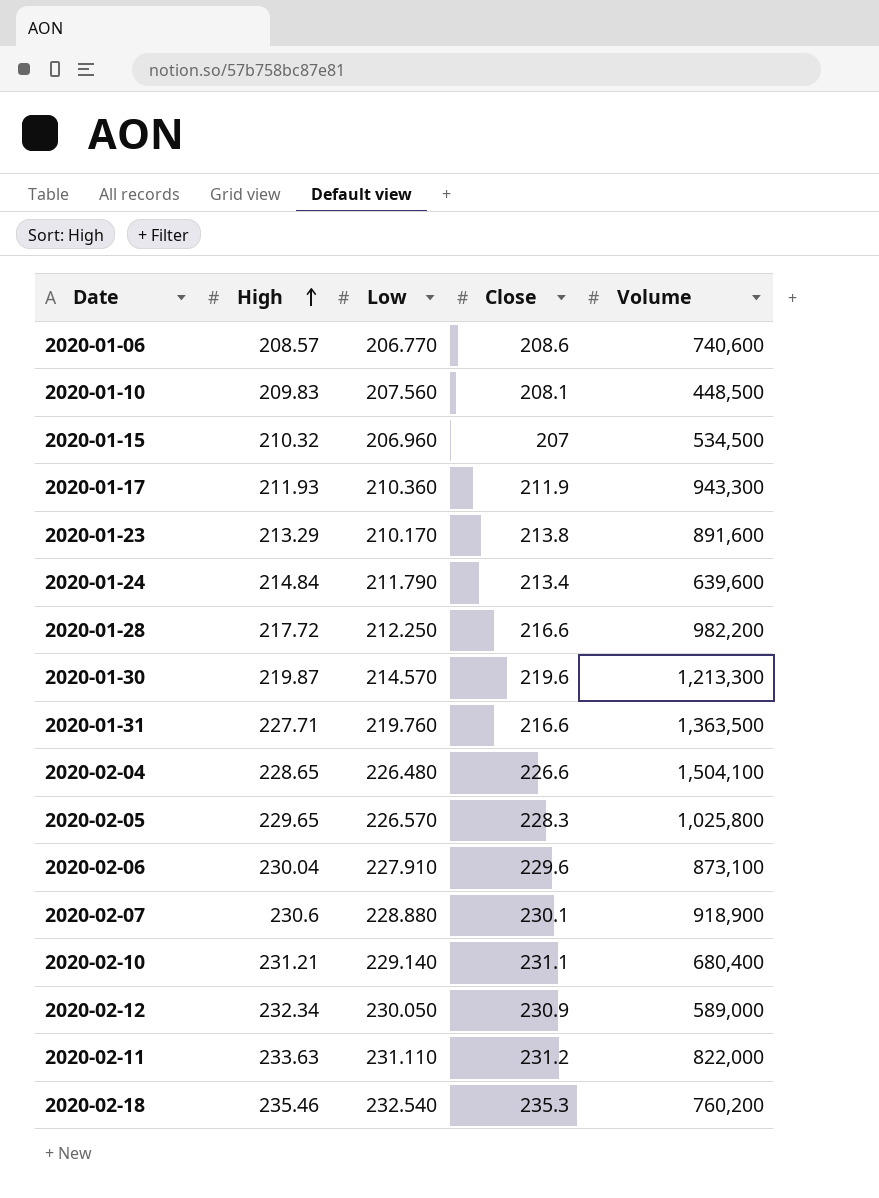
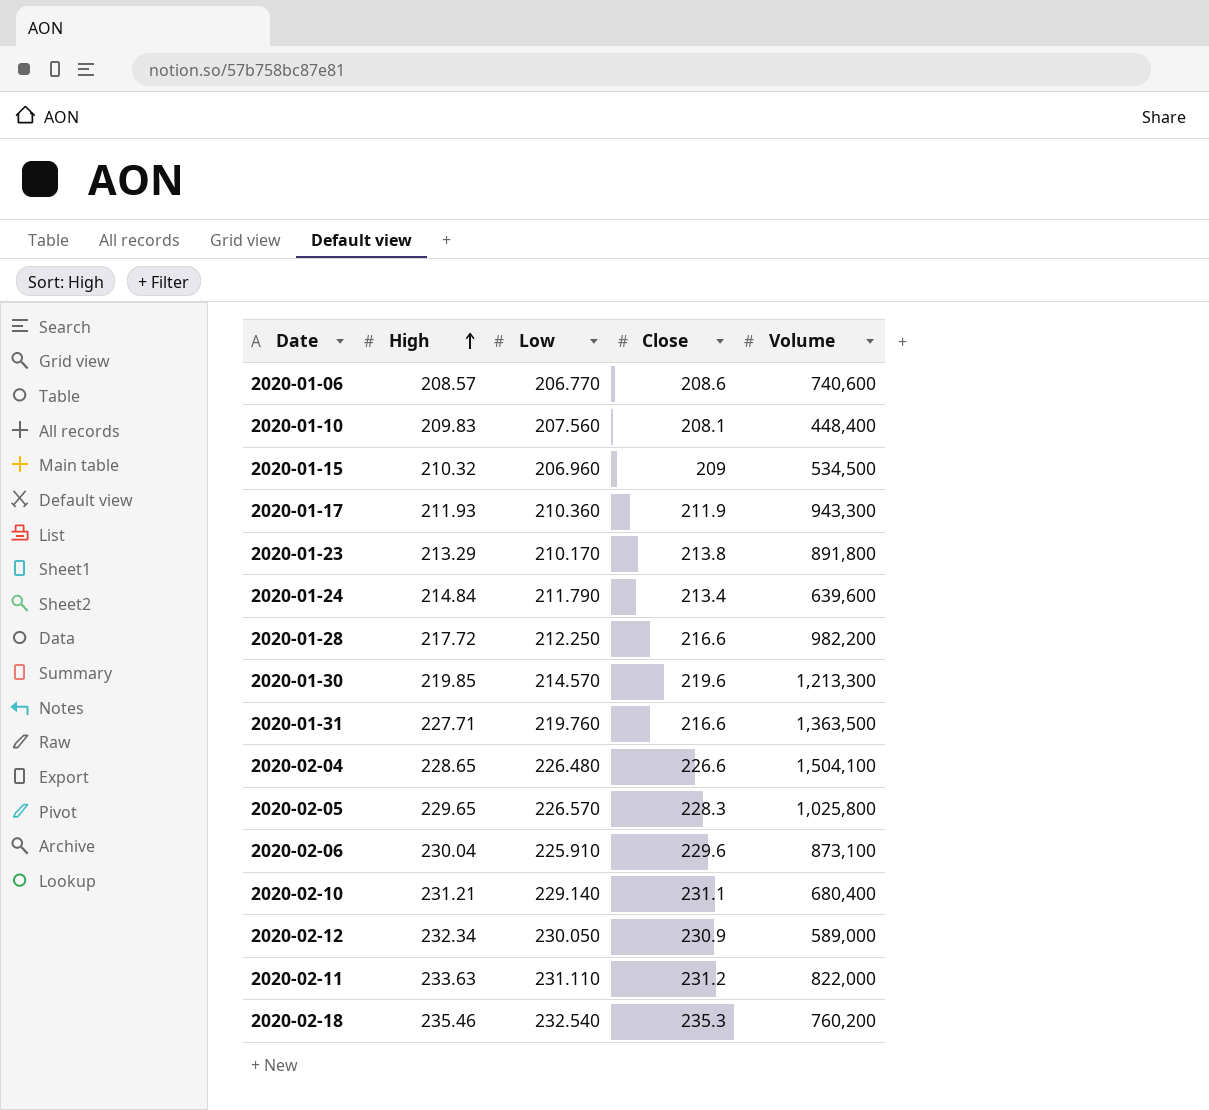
row 2020-02-07: 230.6 | 228.880 | 230.1 | 918,900 -> none
2020-01-10 | Volume: 448,500 -> 448,400
2020-01-15 | Close: 207 -> 209
2020-01-23 | Volume: 891,600 -> 891,800
2020-01-30 | High: 219.87 -> 219.85
2020-02-06 | Low: 227.910 -> 225.910

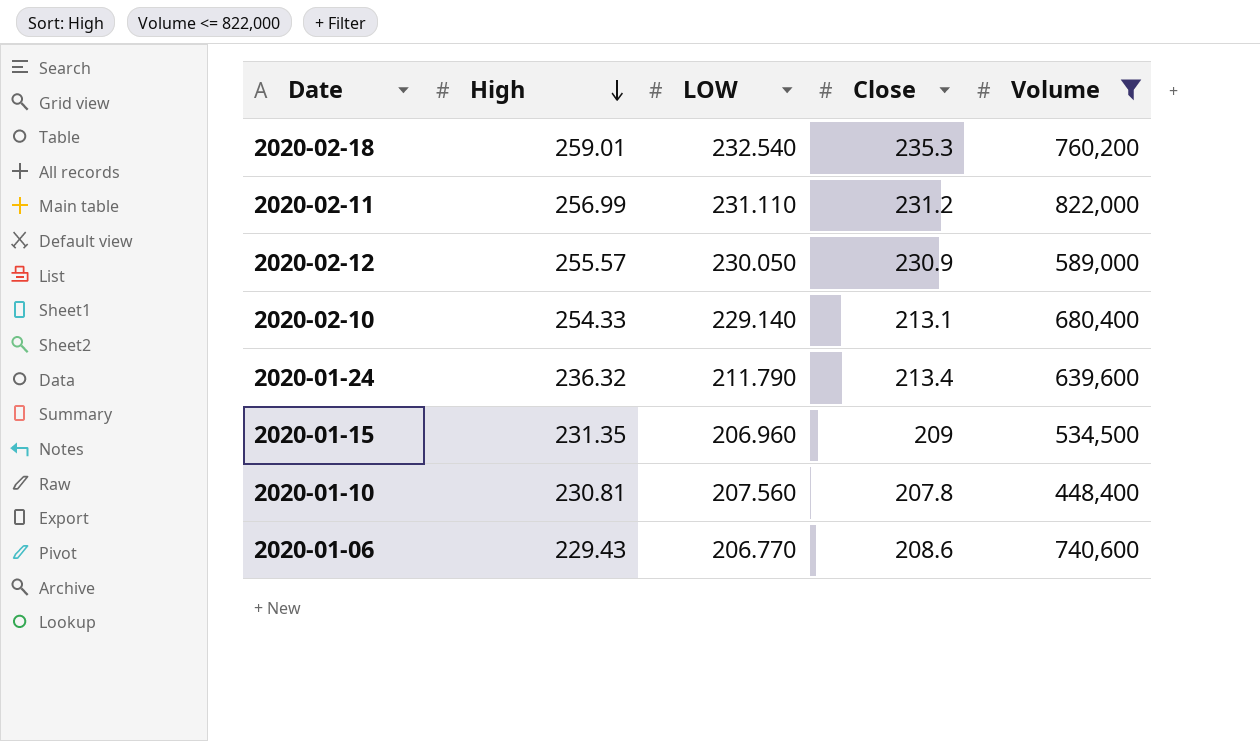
filter: none -> Volume <= 822,000
row order: High ascending -> High descending
column name: Low -> LOW
2020-02-18 | High: 235.46 -> 259.01
2020-02-11 | High: 233.63 -> 256.99
2020-02-12 | High: 232.34 -> 255.57
2020-02-10 | High: 231.21 -> 254.33
2020-02-10 | Close: 231.1 -> 213.1
2020-01-24 | High: 214.84 -> 236.32
2020-01-15 | High: 210.32 -> 231.35
2020-01-10 | High: 209.83 -> 230.81
2020-01-10 | Close: 208.1 -> 207.8
2020-01-06 | High: 208.57 -> 229.43

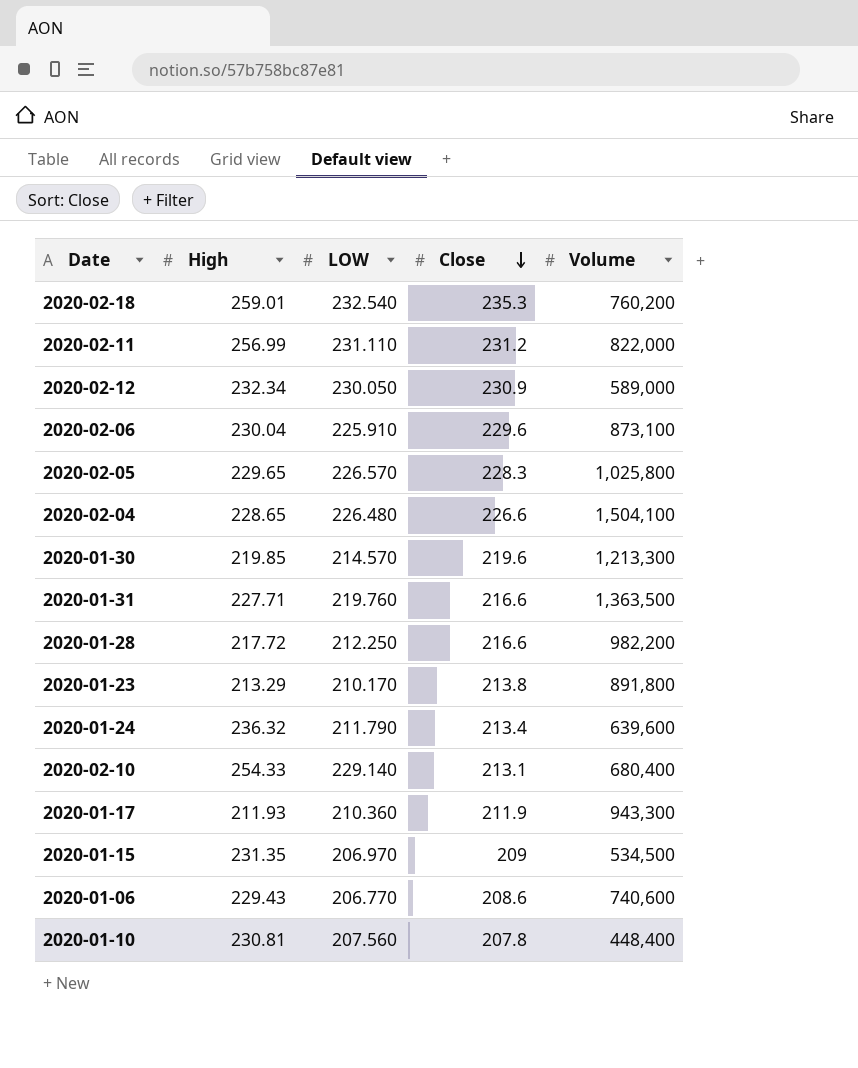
filter: Volume <= 822,000 -> none
row order: High descending -> Close descending
2020-02-12 | High: 255.57 -> 232.34
2020-01-15 | LOW: 206.960 -> 206.970

